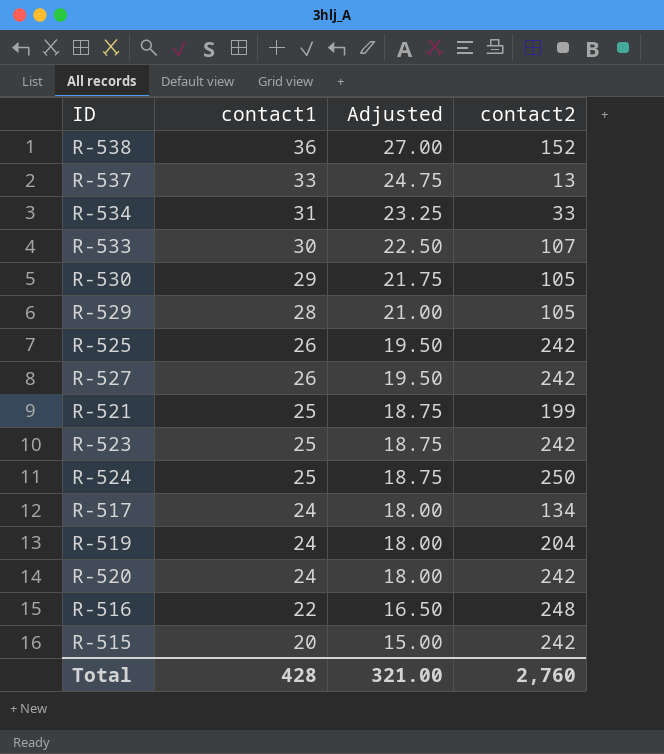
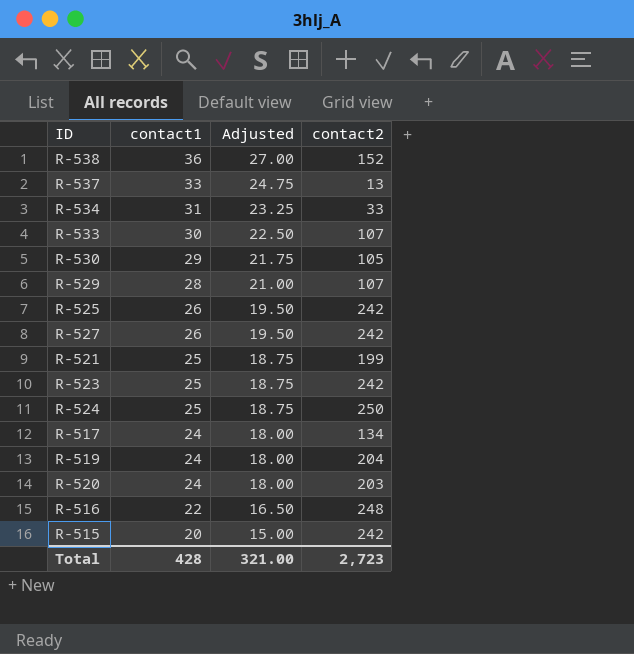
R-529 | contact2: 105 -> 107
R-520 | contact2: 242 -> 203
Total | contact2: 2,760 -> 2,723

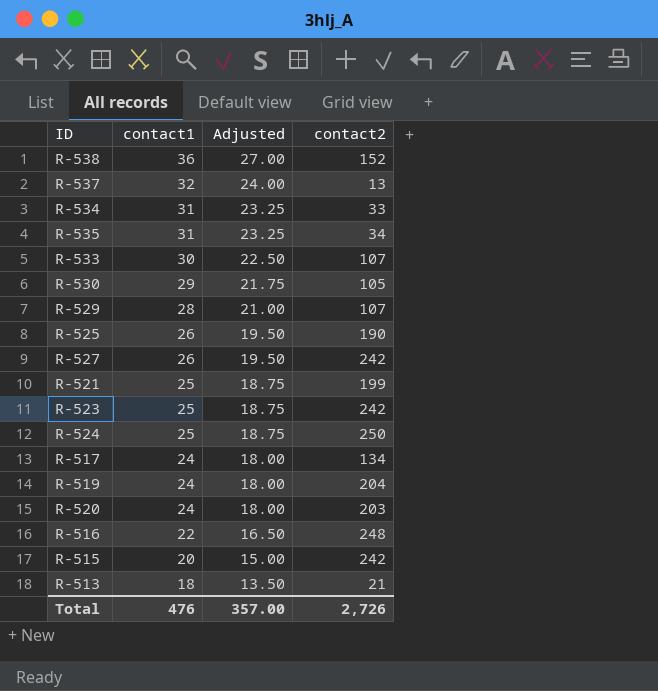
R-537 | contact1: 33 -> 32
R-537 | Adjusted: 24.75 -> 24.00
row R-535: none -> 31 | 23.25 | 34
R-525 | contact2: 242 -> 190
row R-513: none -> 18 | 13.50 | 21
Total | contact1: 428 -> 476
Total | Adjusted: 321.00 -> 357.00
Total | contact2: 2,723 -> 2,726

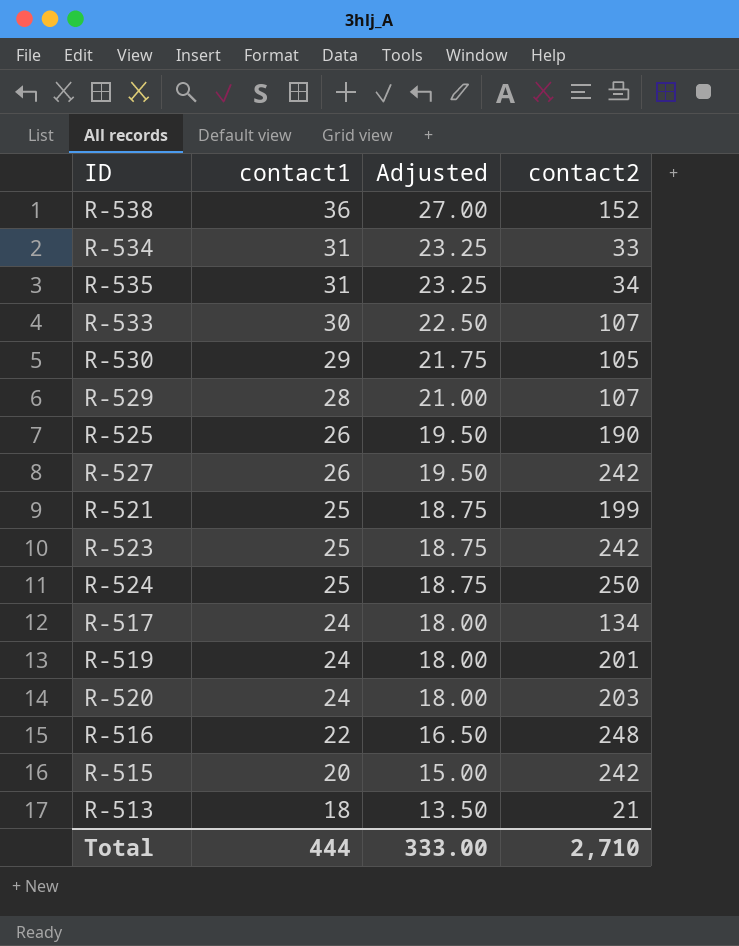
row R-537: 32 | 24.00 | 13 -> none
R-519 | contact2: 204 -> 201
Total | contact1: 476 -> 444
Total | Adjusted: 357.00 -> 333.00
Total | contact2: 2,726 -> 2,710

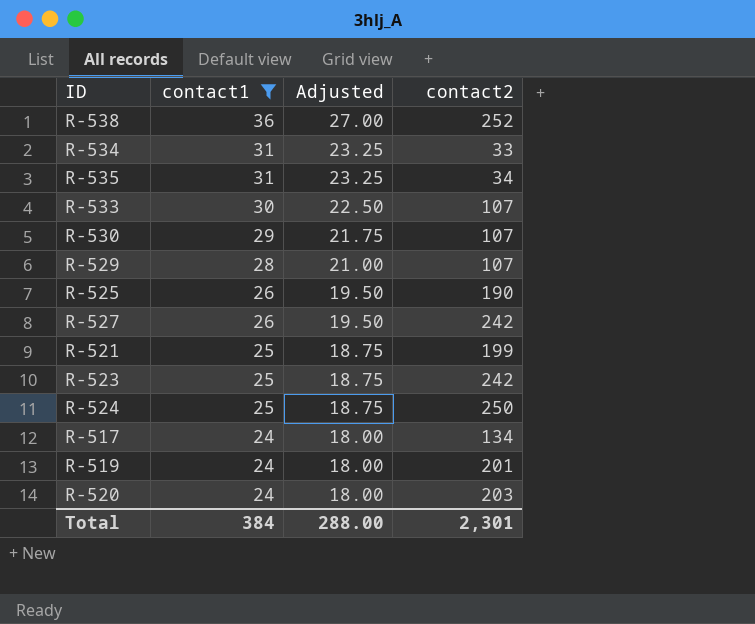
filter: none -> contact1 >= 24
R-538 | contact2: 152 -> 252
R-530 | contact2: 105 -> 107
Total | contact1: 444 -> 384
Total | Adjusted: 333.00 -> 288.00
Total | contact2: 2,710 -> 2,301

